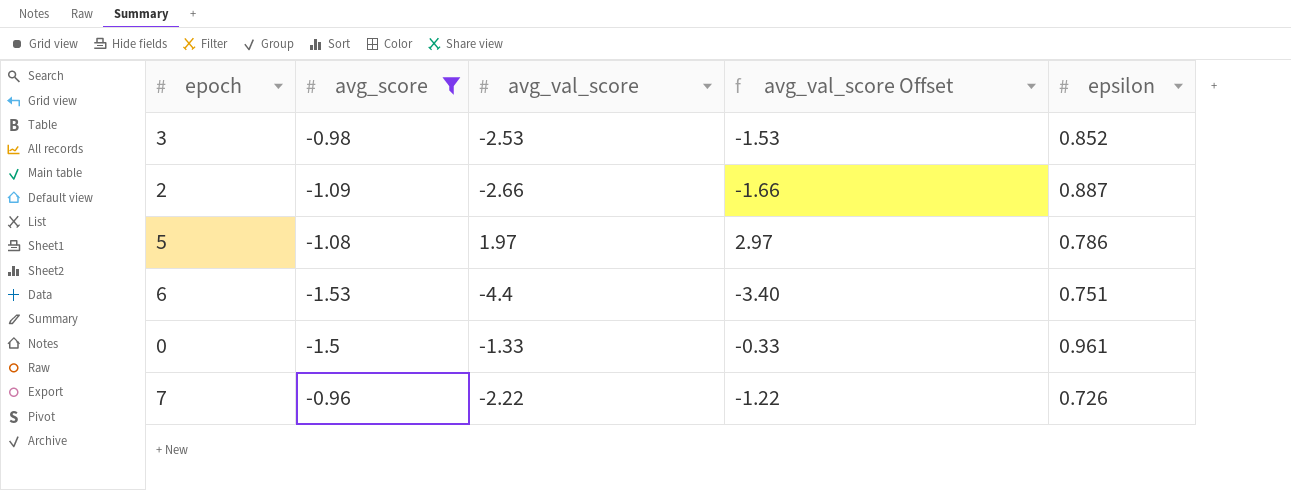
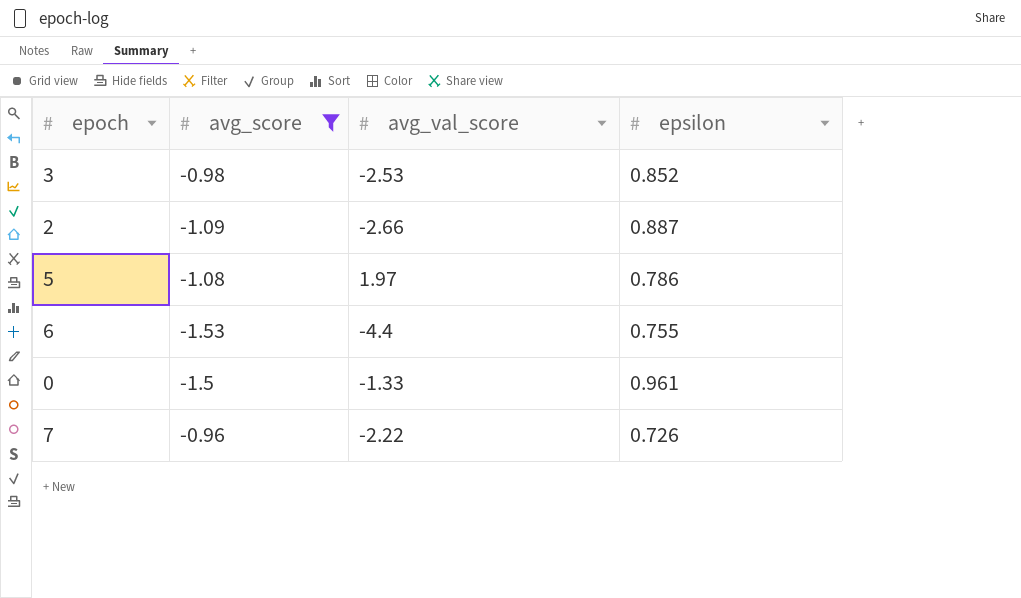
column avg_val_score Offset | formula: [avg_val_score] + 1 -> none
6 | epsilon: 0.751 -> 0.755

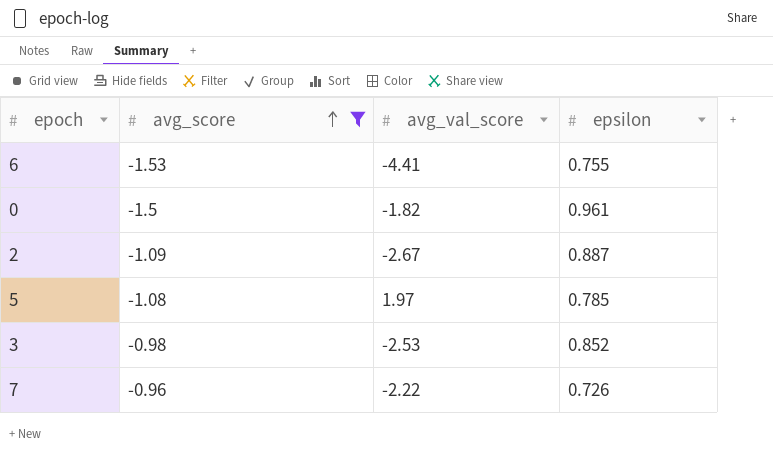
row order: none -> avg_score ascending
6 | avg_val_score: -4.4 -> -4.41
0 | avg_val_score: -1.33 -> -1.82
2 | avg_val_score: -2.66 -> -2.67
5 | epsilon: 0.786 -> 0.785

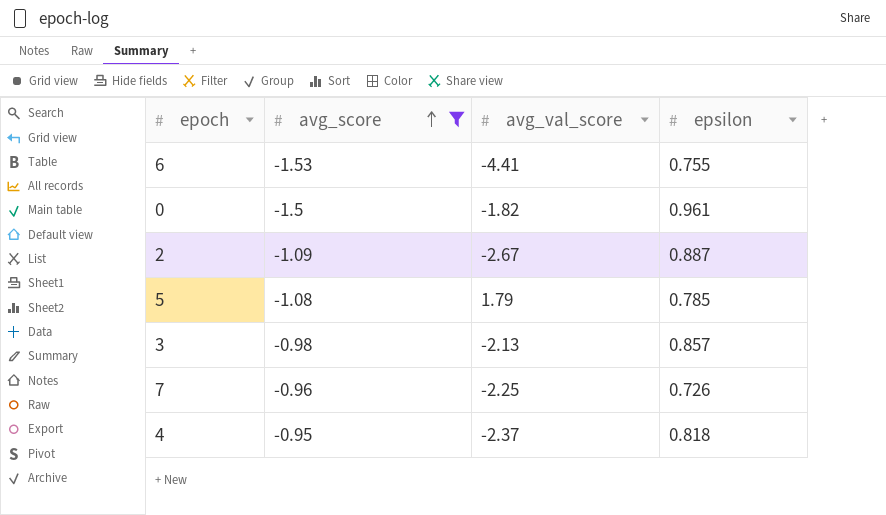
5 | avg_val_score: 1.97 -> 1.79
3 | avg_val_score: -2.53 -> -2.13
3 | epsilon: 0.852 -> 0.857
7 | avg_val_score: -2.22 -> -2.25
row 4: none -> -0.95 | -2.37 | 0.818

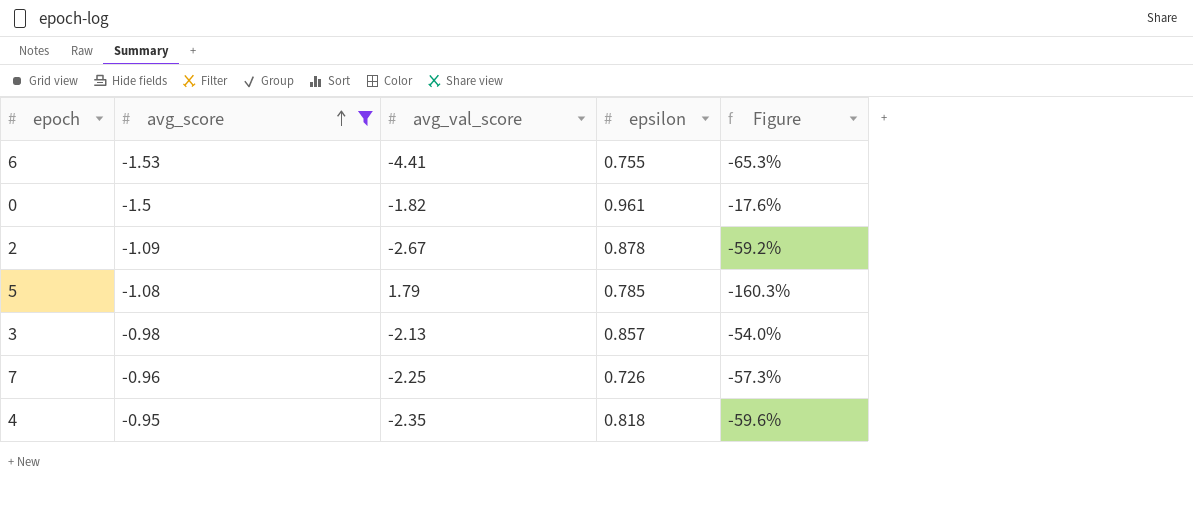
column Figure | formula: none -> ([avg_score] - [avg_val_score]) / [avg_val_score]
2 | epsilon: 0.887 -> 0.878
4 | avg_val_score: -2.37 -> -2.35

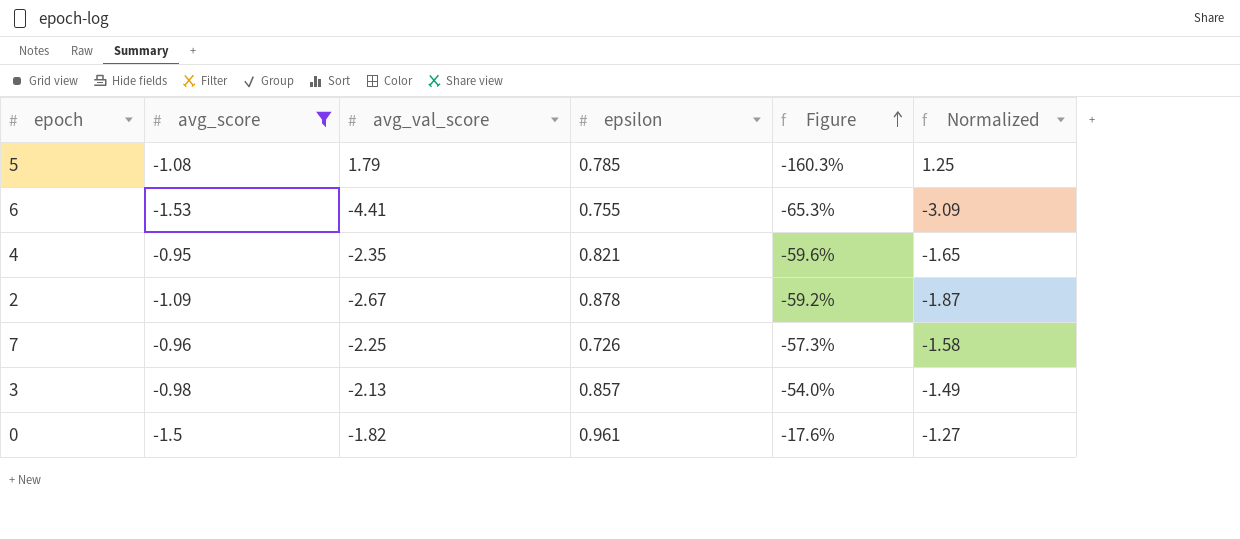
row order: avg_score ascending -> Figure ascending
column Normalized | formula: none -> [avg_val_score] * 0.7
4 | epsilon: 0.818 -> 0.821

